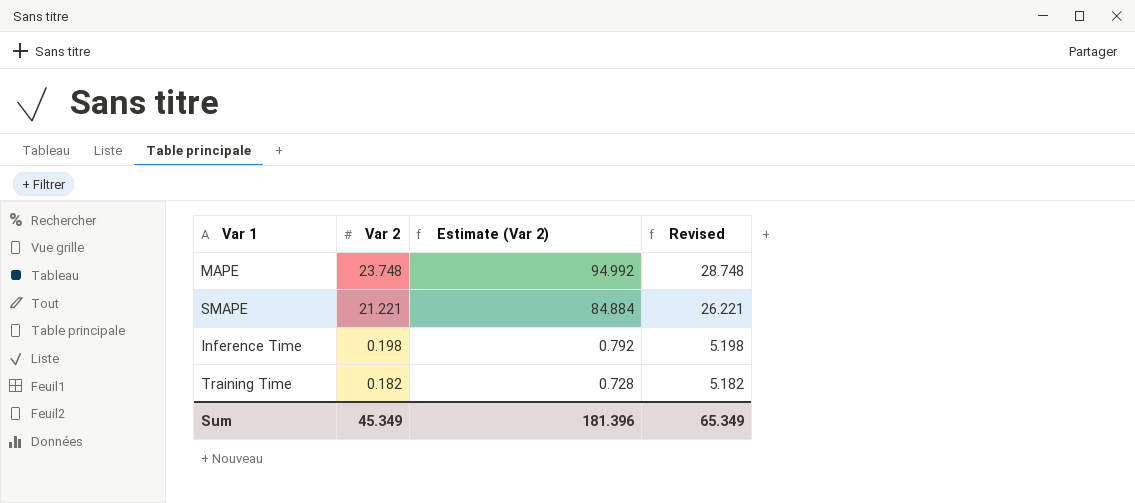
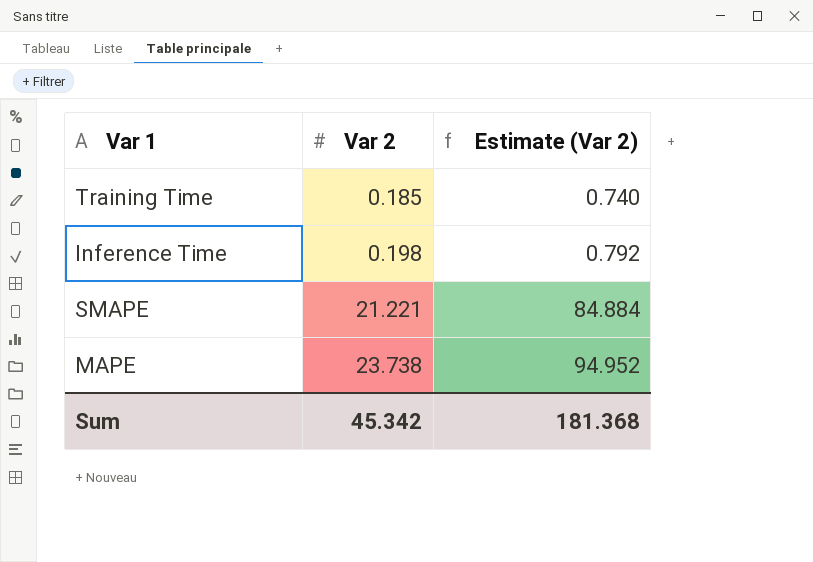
row order: Var 2 descending -> Var 2 ascending
column Revised | formula: [Var 2] + 5 -> none
Training Time | Var 2: 0.182 -> 0.185
Training Time | Estimate (Var 2): 0.728 -> 0.740
MAPE | Var 2: 23.748 -> 23.738
MAPE | Estimate (Var 2): 94.992 -> 94.952
Sum | Var 2: 45.349 -> 45.342
Sum | Estimate (Var 2): 181.396 -> 181.368

